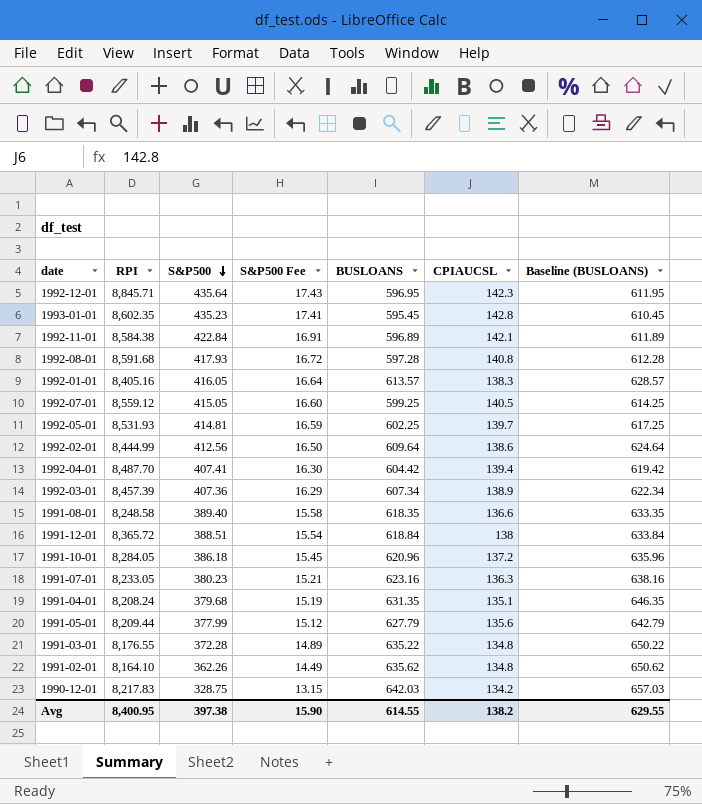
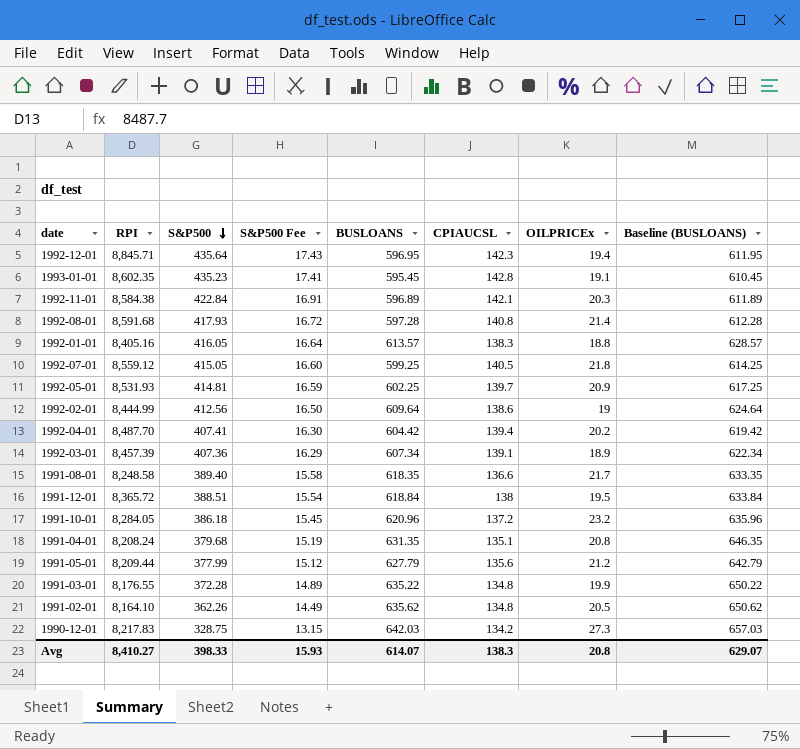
column OILPRICEx | position: none -> 7
row 1991-07-01: 8,233.05 | 380.23 | 15.21 | 623.16 | 136.3 | 638.16 -> none
1992-03-01 | CPIAUCSL: 138.9 -> 139.1
Avg | RPI: 8,400.95 -> 8,410.27
Avg | S&P500: 397.38 -> 398.33
Avg | S&P500 Fee: 15.90 -> 15.93
Avg | BUSLOANS: 614.55 -> 614.07
Avg | CPIAUCSL: 138.2 -> 138.3
Avg | Baseline (BUSLOANS): 629.55 -> 629.07

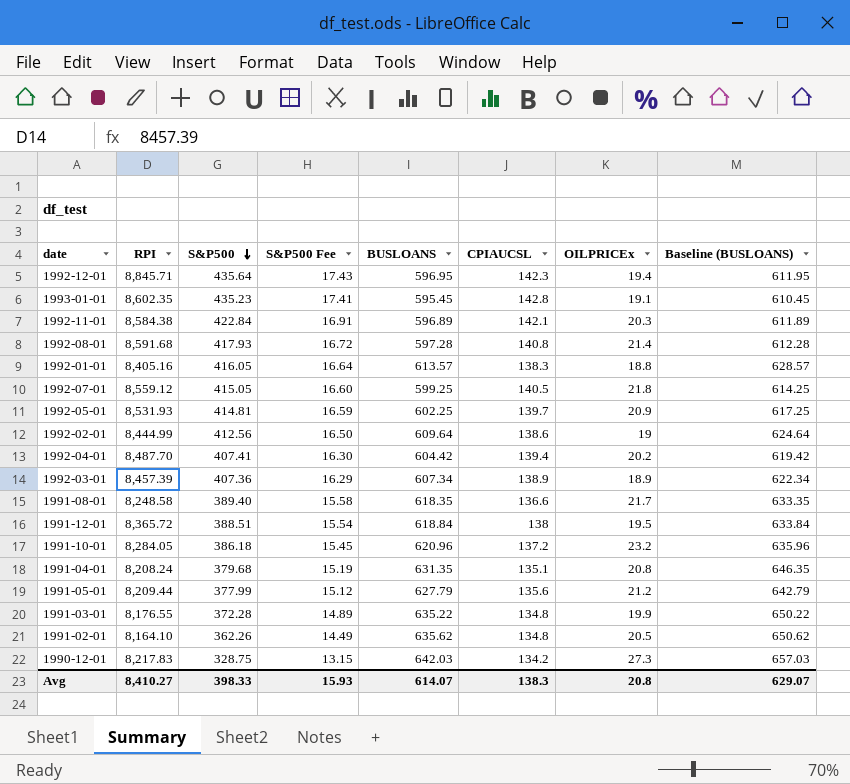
1992-03-01 | CPIAUCSL: 139.1 -> 138.9

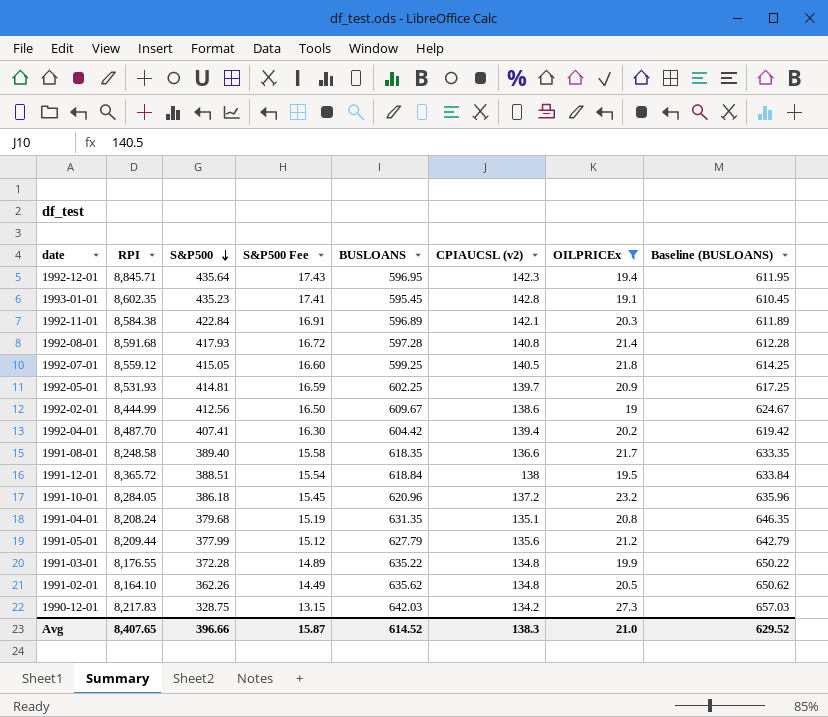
filter: none -> OILPRICEx >= 19
column name: CPIAUCSL -> CPIAUCSL (v2)
1992-02-01 | BUSLOANS: 609.64 -> 609.67
1992-02-01 | Baseline (BUSLOANS): 624.64 -> 624.67
Avg | RPI: 8,410.27 -> 8,407.65
Avg | S&P500: 398.33 -> 396.66
Avg | S&P500 Fee: 15.93 -> 15.87
Avg | BUSLOANS: 614.07 -> 614.52
Avg | OILPRICEx: 20.8 -> 21.0
Avg | Baseline (BUSLOANS): 629.07 -> 629.52

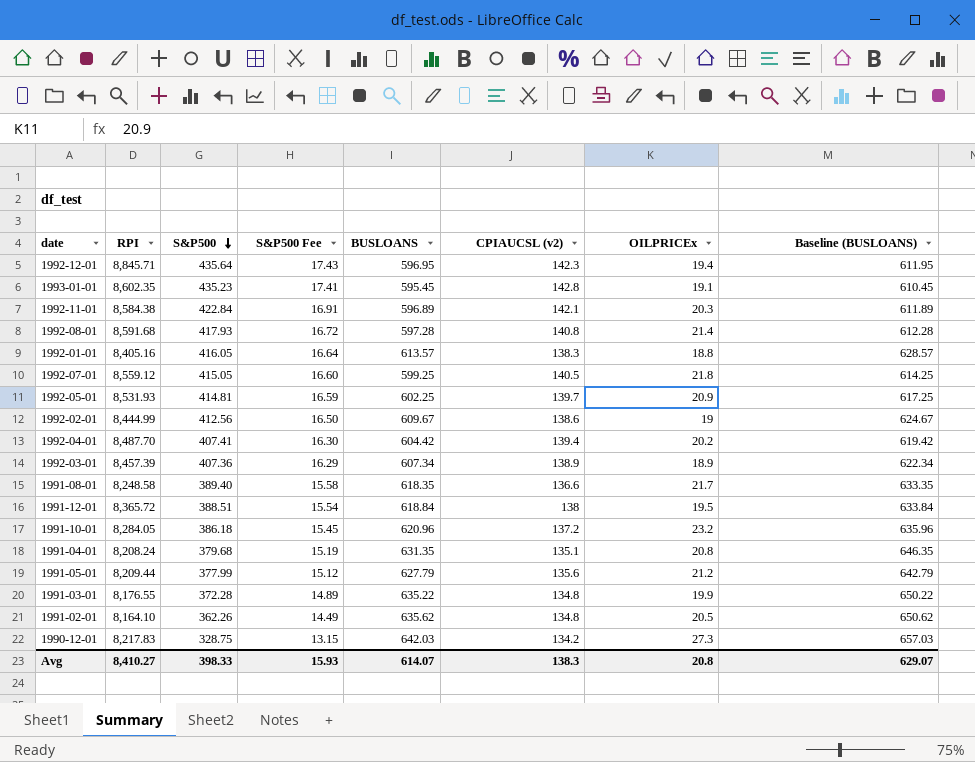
filter: OILPRICEx >= 19 -> none
Avg | RPI: 8,407.65 -> 8,410.27
Avg | S&P500: 396.66 -> 398.33
Avg | S&P500 Fee: 15.87 -> 15.93
Avg | BUSLOANS: 614.52 -> 614.07
Avg | OILPRICEx: 21.0 -> 20.8
Avg | Baseline (BUSLOANS): 629.52 -> 629.07

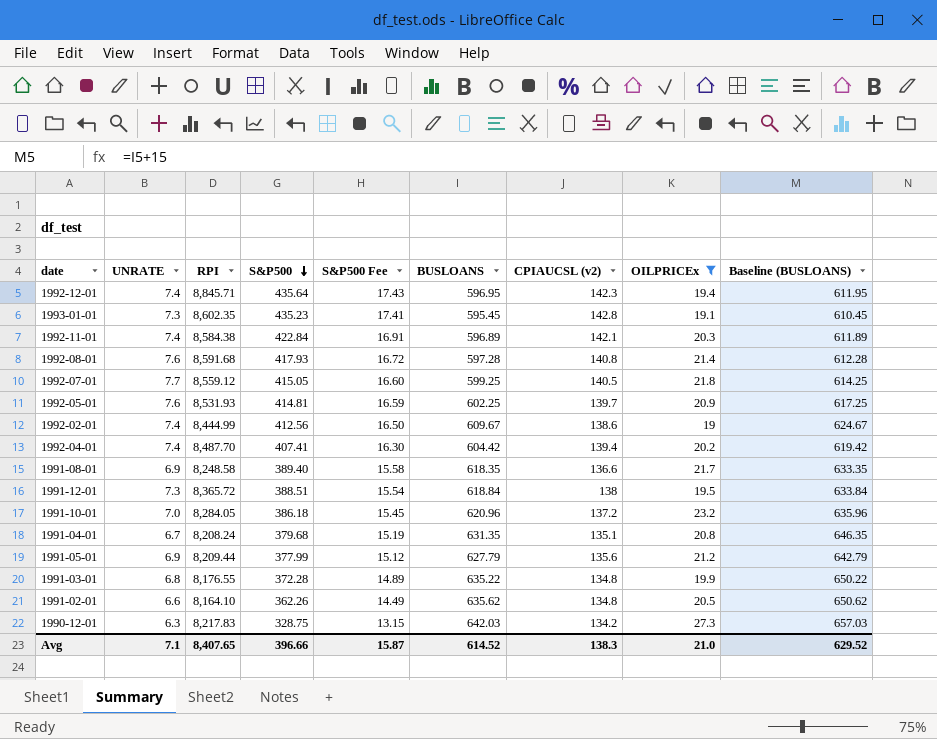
filter: none -> OILPRICEx >= 19
column UNRATE | position: none -> 2
Avg | RPI: 8,410.27 -> 8,407.65
Avg | S&P500: 398.33 -> 396.66
Avg | S&P500 Fee: 15.93 -> 15.87
Avg | BUSLOANS: 614.07 -> 614.52
Avg | OILPRICEx: 20.8 -> 21.0
Avg | Baseline (BUSLOANS): 629.07 -> 629.52

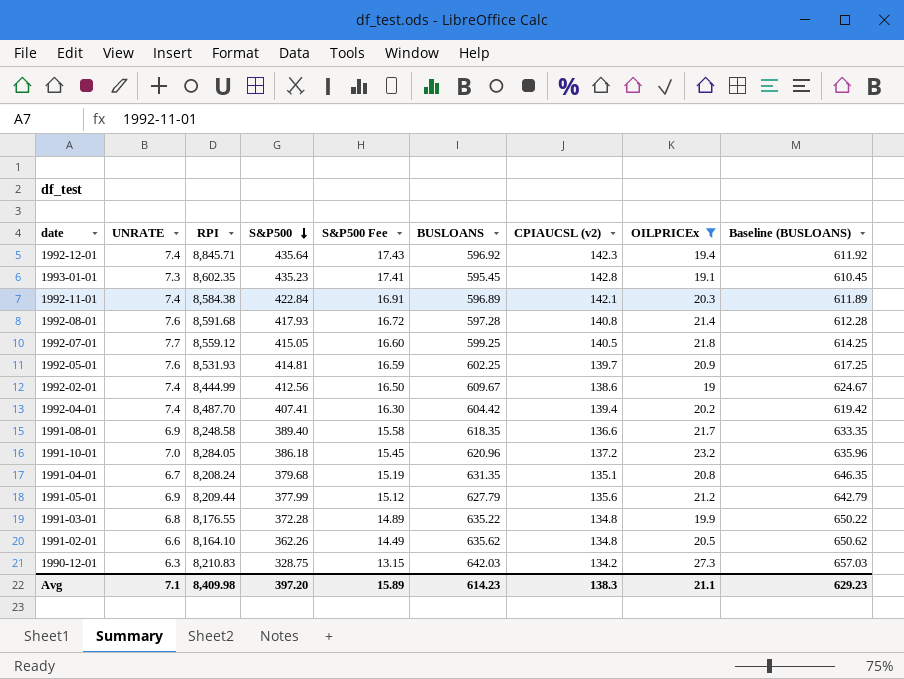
row 1991-12-01: 7.3 | 8,365.72 | 388.51 | 15.54 | 618.84 | 138 | 19.5 | 633.84 -> none
1992-12-01 | BUSLOANS: 596.95 -> 596.92
1992-12-01 | Baseline (BUSLOANS): 611.95 -> 611.92
1990-12-01 | RPI: 8,217.83 -> 8,210.83
Avg | RPI: 8,407.65 -> 8,409.98
Avg | S&P500: 396.66 -> 397.20
Avg | S&P500 Fee: 15.87 -> 15.89
Avg | BUSLOANS: 614.52 -> 614.23
Avg | OILPRICEx: 21.0 -> 21.1
Avg | Baseline (BUSLOANS): 629.52 -> 629.23

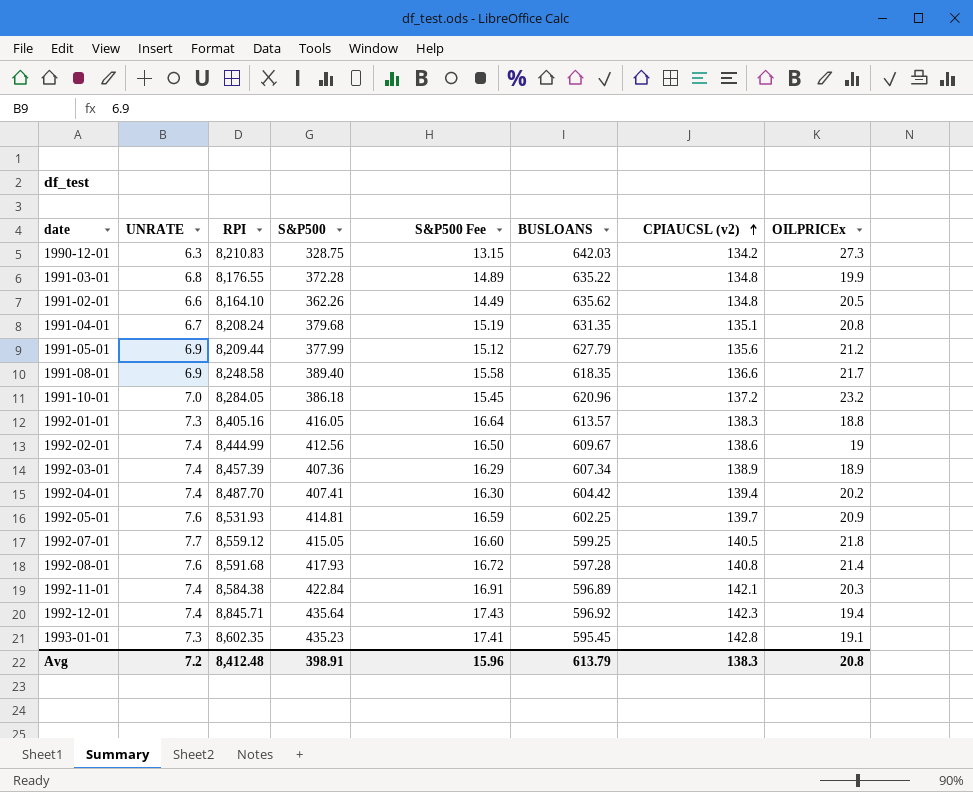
filter: OILPRICEx >= 19 -> none
row order: S&P500 descending -> CPIAUCSL (v2) ascending
column Baseline (BUSLOANS) | formula: [BUSLOANS] + 15 -> none
Avg | UNRATE: 7.1 -> 7.2
Avg | RPI: 8,409.98 -> 8,412.48
Avg | S&P500: 397.20 -> 398.91
Avg | S&P500 Fee: 15.89 -> 15.96
Avg | BUSLOANS: 614.23 -> 613.79
Avg | OILPRICEx: 21.1 -> 20.8

